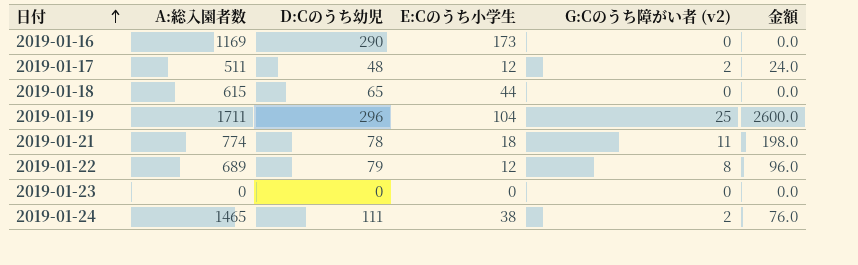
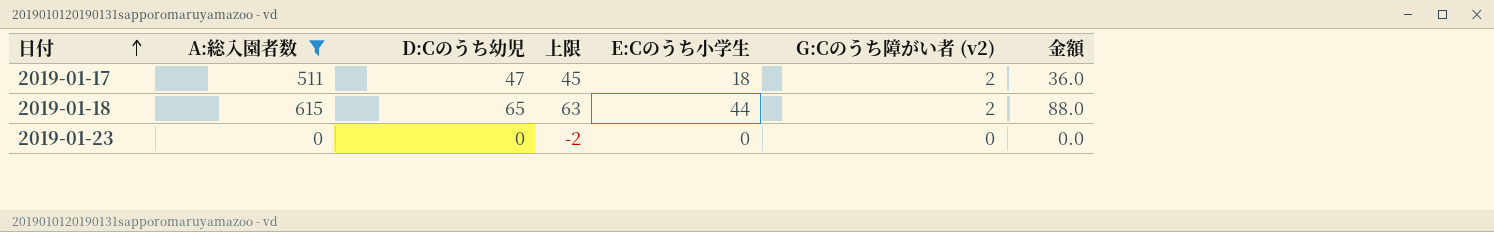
filter: none -> A:総入園者数 <= 615
column 上限 | formula: none -> [D:Cのうち幼児] - 2
2019-01-17 | D:Cのうち幼児: 48 -> 47
2019-01-17 | E:Cのうち小学生: 12 -> 18
2019-01-17 | 金額: 24.0 -> 36.0
2019-01-18 | G:Cのうち障がい者 (v2): 0 -> 2
2019-01-18 | 金額: 0.0 -> 88.0

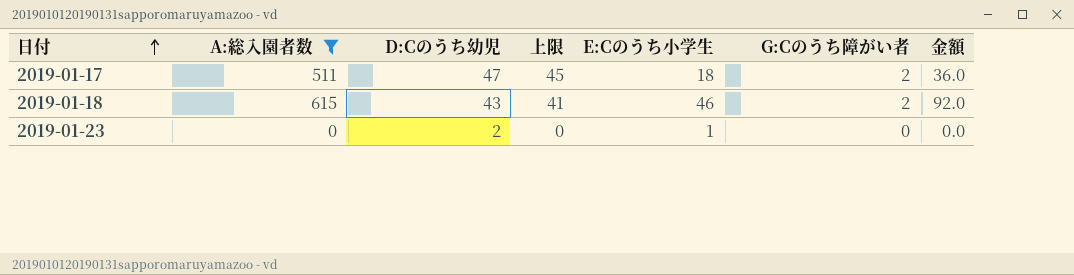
column name: G:Cのうち障がい者 (v2) -> G:Cのうち障がい者
2019-01-18 | D:Cのうち幼児: 65 -> 43
2019-01-18 | 上限: 63 -> 41
2019-01-18 | E:Cのうち小学生: 44 -> 46
2019-01-18 | 金額: 88.0 -> 92.0
2019-01-23 | D:Cのうち幼児: 0 -> 2
2019-01-23 | 上限: -2 -> 0
2019-01-23 | E:Cのうち小学生: 0 -> 1

